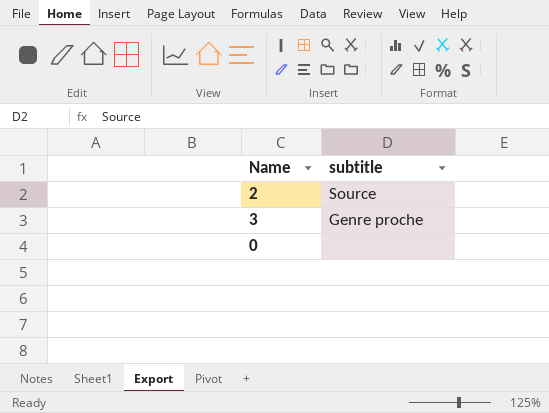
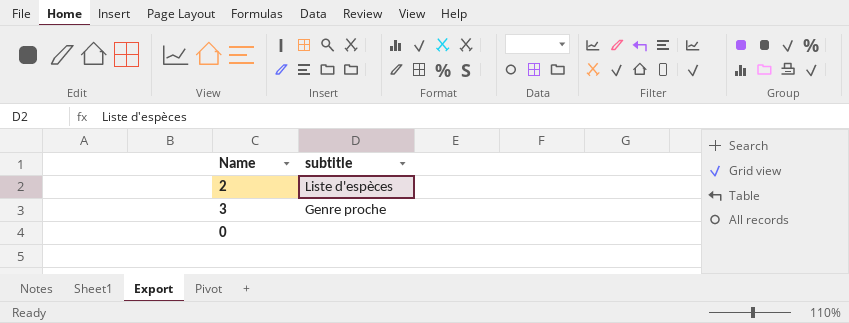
2 | subtitle: Source -> Liste d'espèces

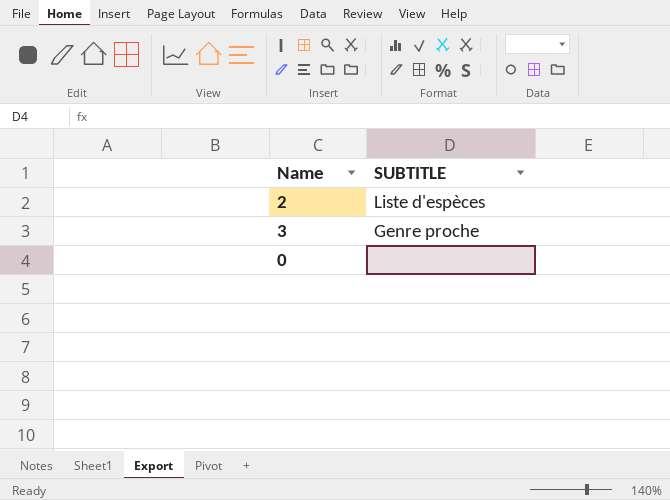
column name: subtitle -> SUBTITLE

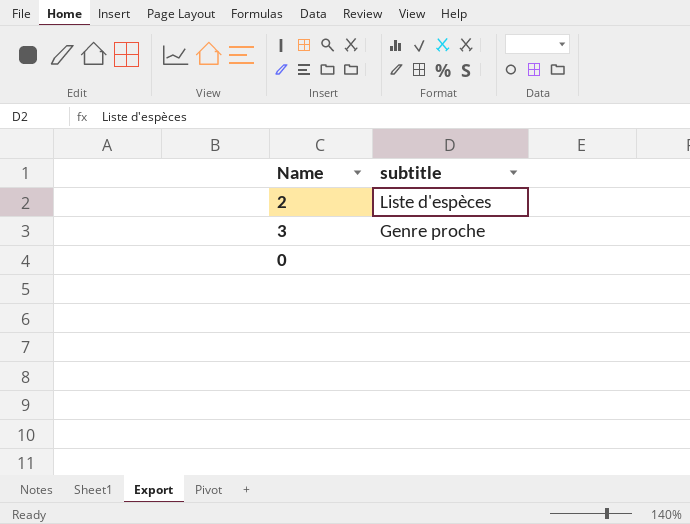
column name: SUBTITLE -> subtitle

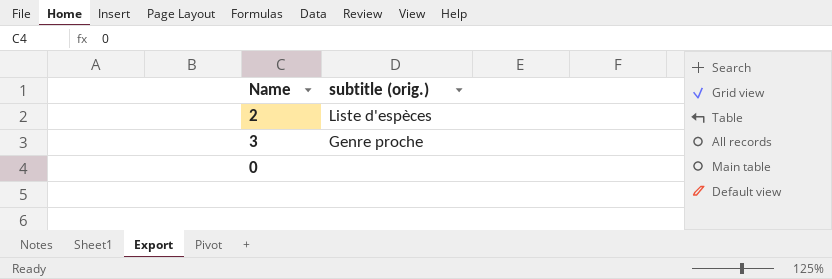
column name: subtitle -> subtitle (orig.)

